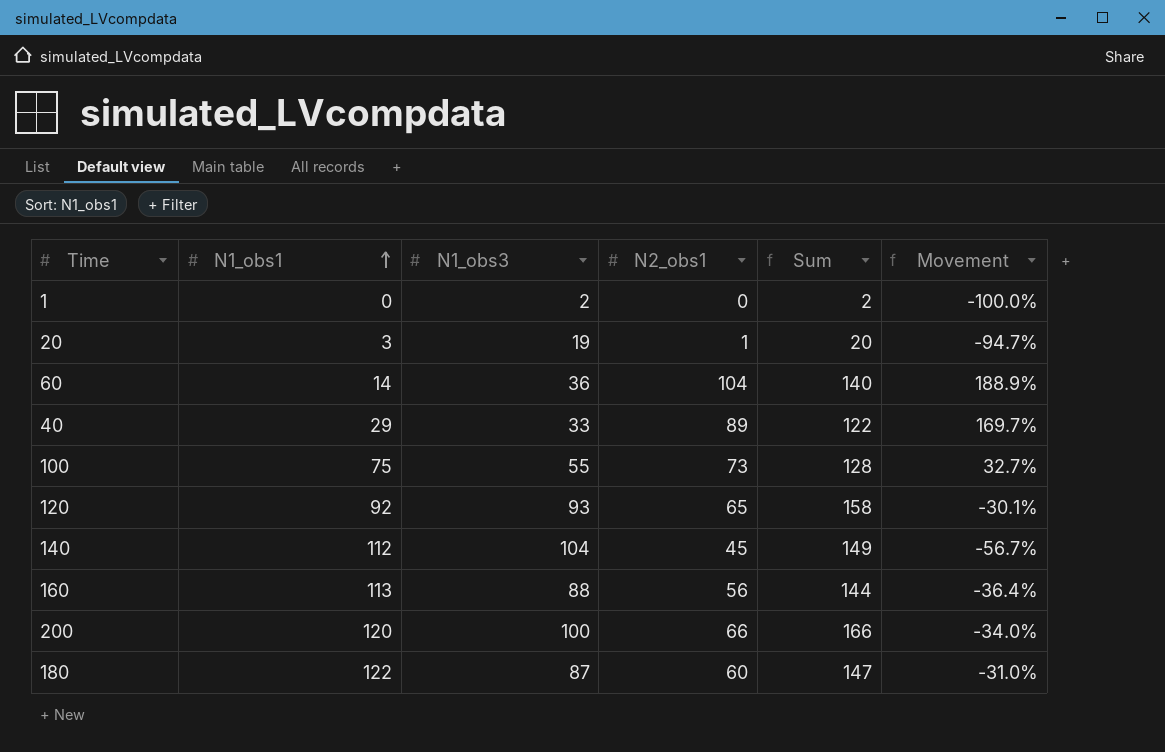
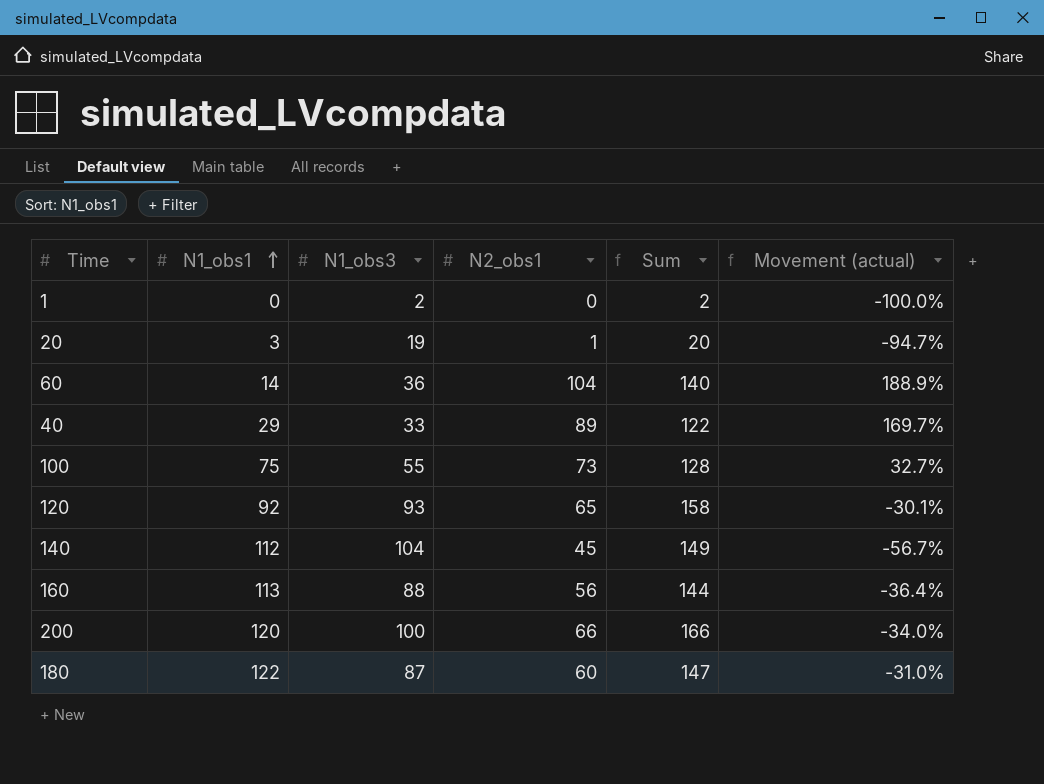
column name: Movement -> Movement (actual)

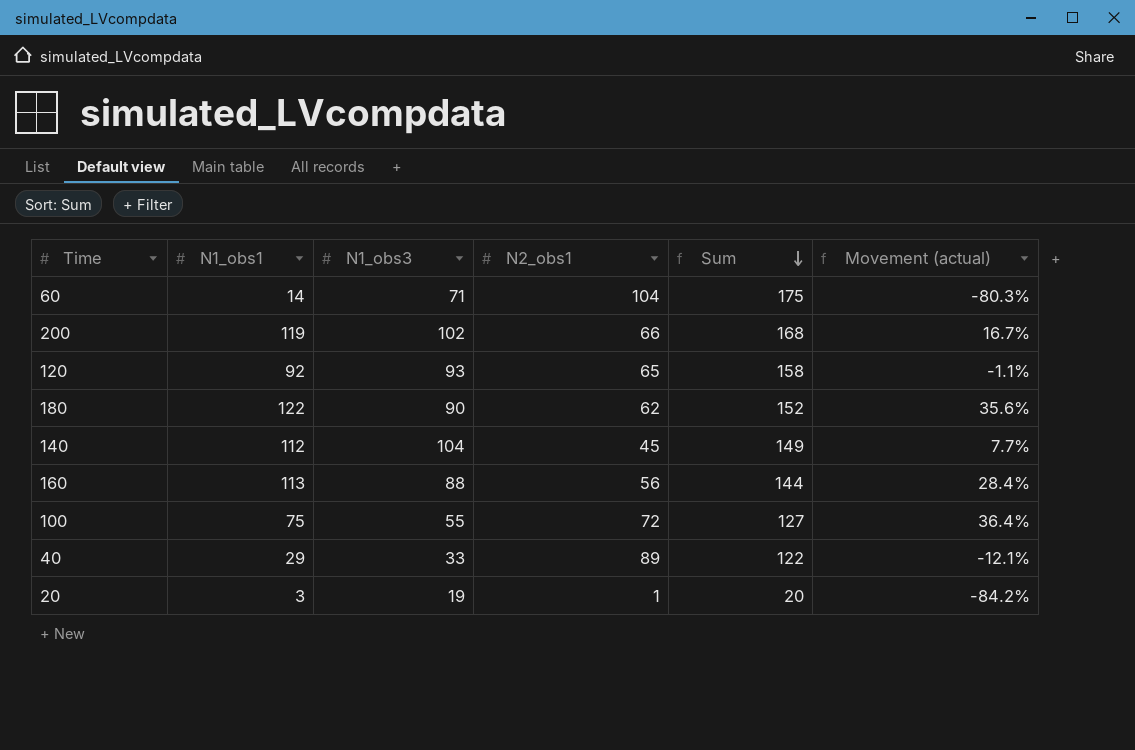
row order: N1_obs1 ascending -> Sum descending
column Movement (actual) | formula: ([N2_obs1] - [N1_obs3]) / [N1_obs3] -> ([N1_obs1] - [N1_obs3]) / [N1_obs3]
row 1: 0 | 2 | 0 | 2 | -100.0% -> none
60 | N1_obs3: 36 -> 71
60 | Sum: 140 -> 175
200 | N1_obs1: 120 -> 119
200 | N1_obs3: 100 -> 102
200 | Sum: 166 -> 168
180 | N1_obs3: 87 -> 90
180 | N2_obs1: 60 -> 62
180 | Sum: 147 -> 152
100 | N2_obs1: 73 -> 72
100 | Sum: 128 -> 127

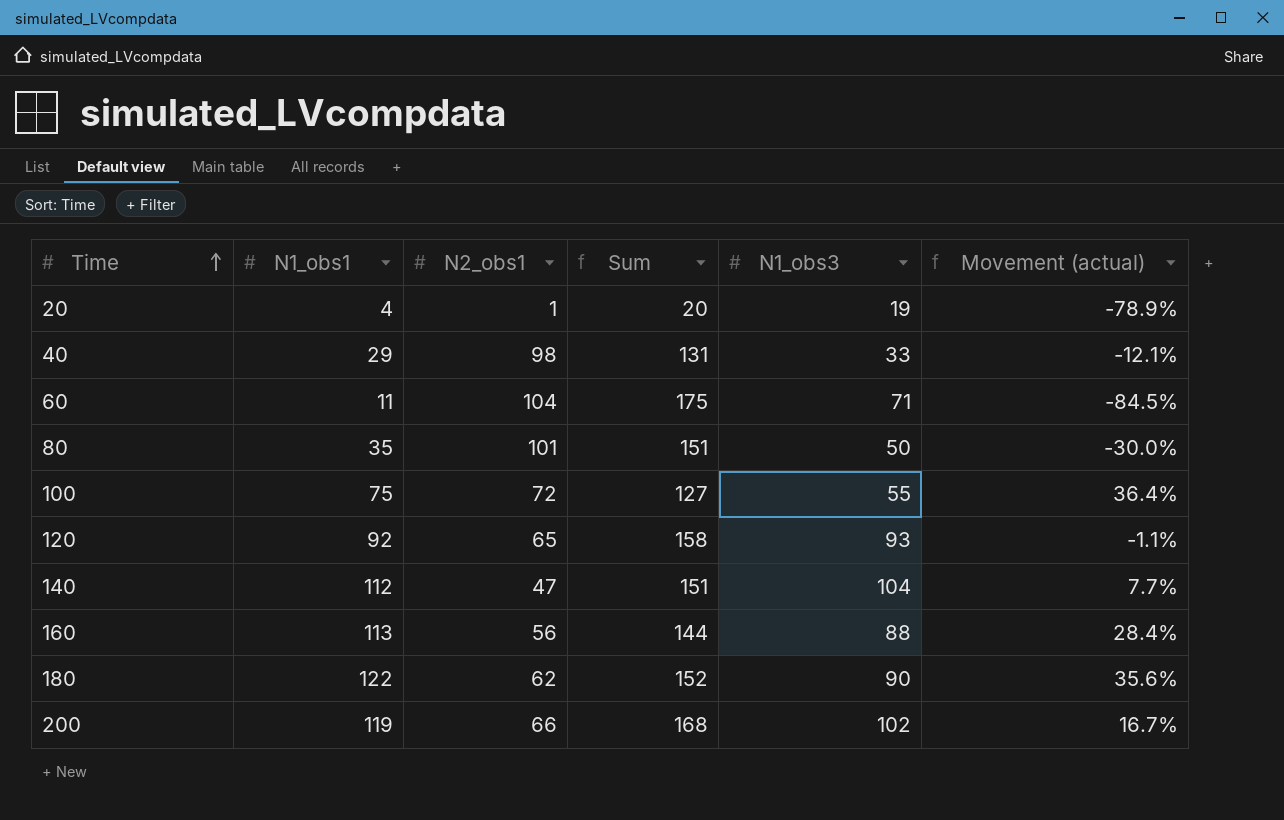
row order: Sum descending -> Time ascending
column N1_obs3 | position: 3 -> 5
20 | N1_obs1: 3 -> 4
20 | Movement (actual): -84.2% -> -78.9%
40 | N2_obs1: 89 -> 98
40 | Sum: 122 -> 131
60 | N1_obs1: 14 -> 11
60 | Movement (actual): -80.3% -> -84.5%
row 80: none -> 35 | 101 | 151 | 50 | -30.0%
140 | N2_obs1: 45 -> 47
140 | Sum: 149 -> 151

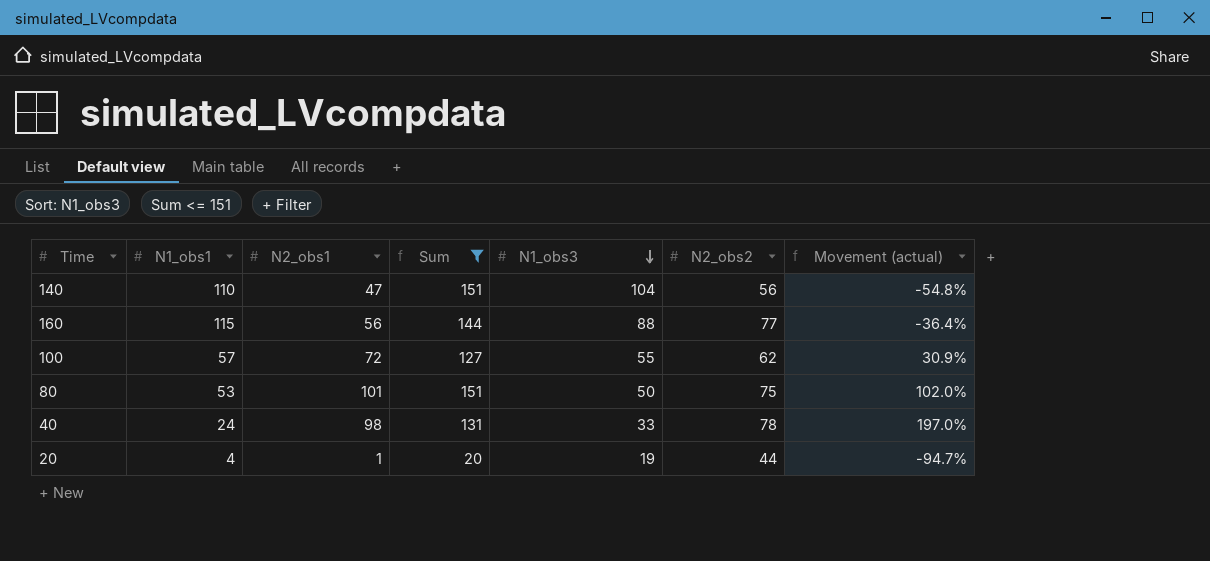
filter: none -> Sum <= 151
row order: Time ascending -> N1_obs3 descending
column N2_obs2 | position: none -> 6
column Movement (actual) | formula: ([N1_obs1] - [N1_obs3]) / [N1_obs3] -> ([N2_obs1] - [N1_obs3]) / [N1_obs3]
140 | N1_obs1: 112 -> 110
160 | N1_obs1: 113 -> 115
100 | N1_obs1: 75 -> 57
80 | N1_obs1: 35 -> 53
40 | N1_obs1: 29 -> 24

